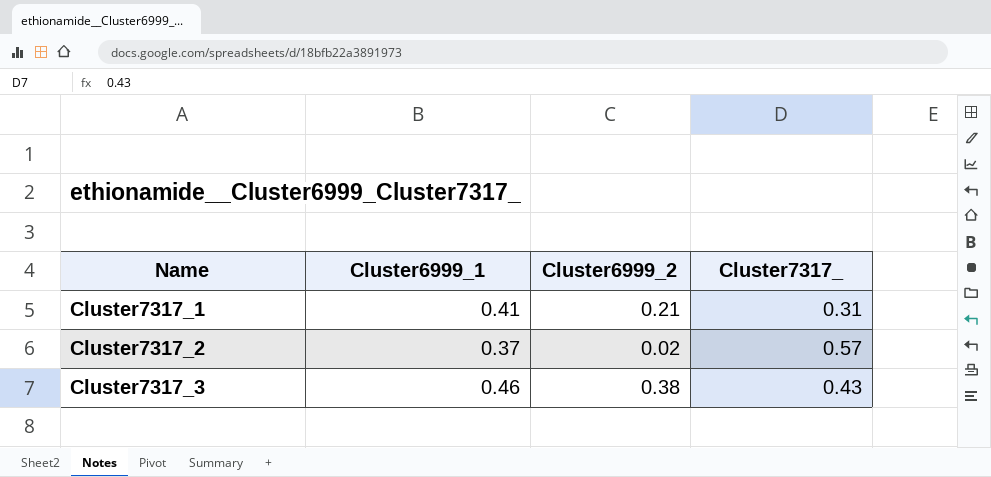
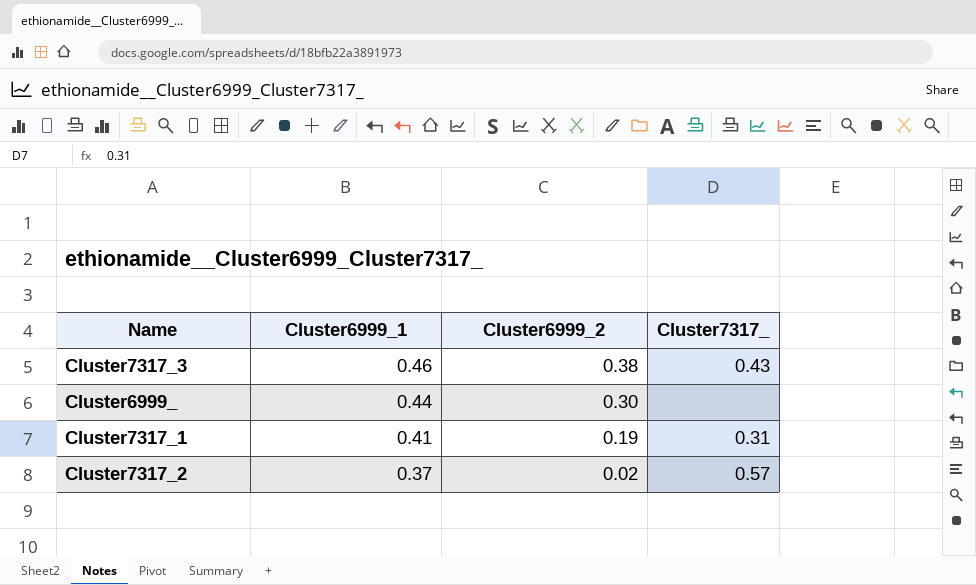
row order: Name ascending -> Cluster6999_1 descending
row Cluster6999_: none -> 0.44 | 0.30 | none
Cluster7317_1 | Cluster6999_2: 0.21 -> 0.19

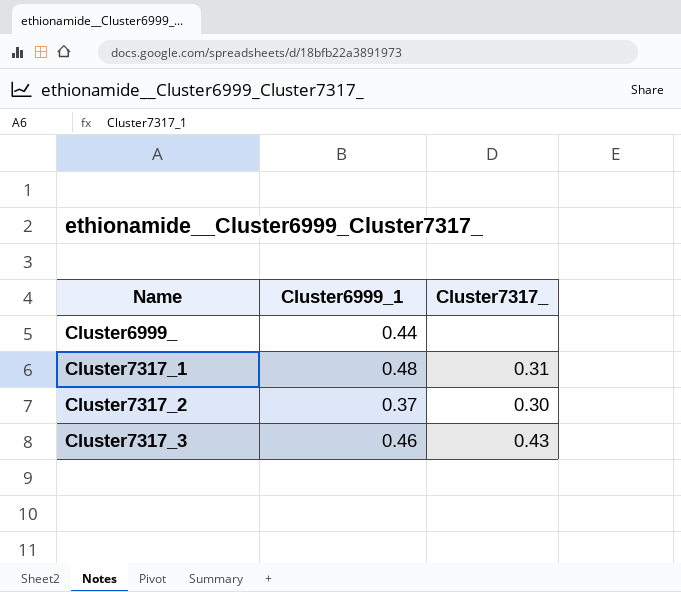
row order: Cluster6999_1 descending -> Name ascending
column Cluster6999_2 | position: 3 -> none
Cluster7317_1 | Cluster6999_1: 0.41 -> 0.48
Cluster7317_2 | Cluster7317_: 0.57 -> 0.30

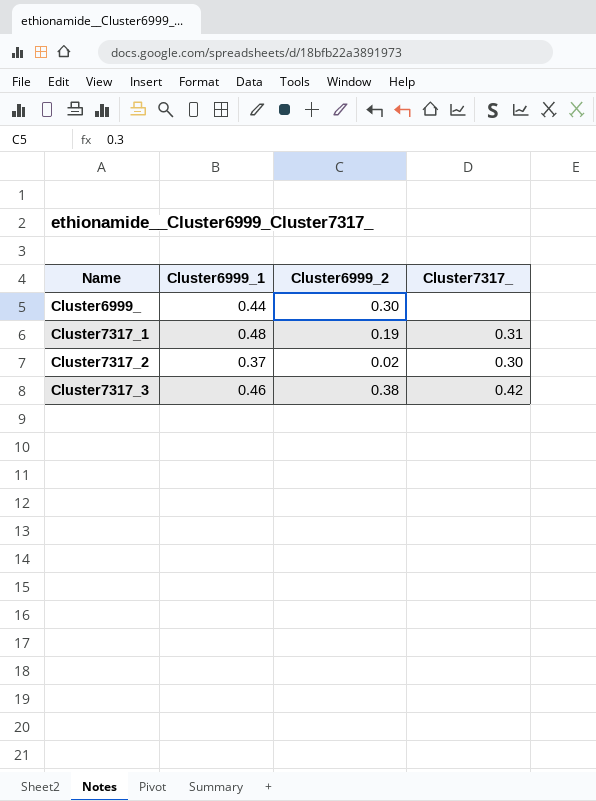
column Cluster6999_2 | position: none -> 3
Cluster7317_3 | Cluster7317_: 0.43 -> 0.42

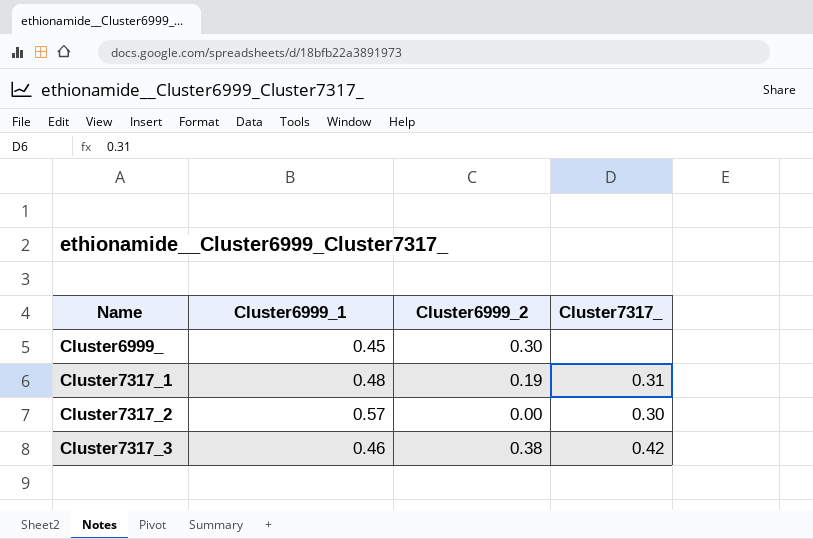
Cluster6999_ | Cluster6999_1: 0.44 -> 0.45
Cluster7317_2 | Cluster6999_1: 0.37 -> 0.57
Cluster7317_2 | Cluster6999_2: 0.02 -> 0.00

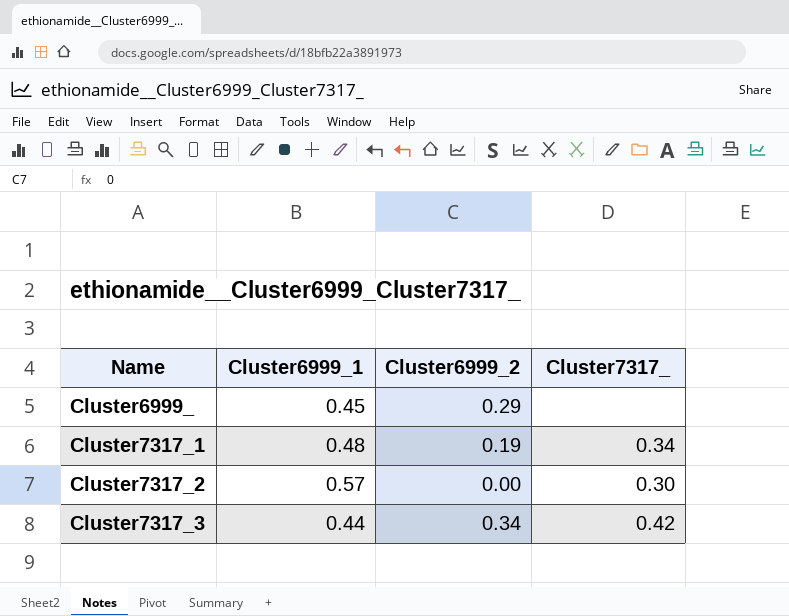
Cluster6999_ | Cluster6999_2: 0.30 -> 0.29
Cluster7317_1 | Cluster7317_: 0.31 -> 0.34
Cluster7317_3 | Cluster6999_1: 0.46 -> 0.44
Cluster7317_3 | Cluster6999_2: 0.38 -> 0.34

